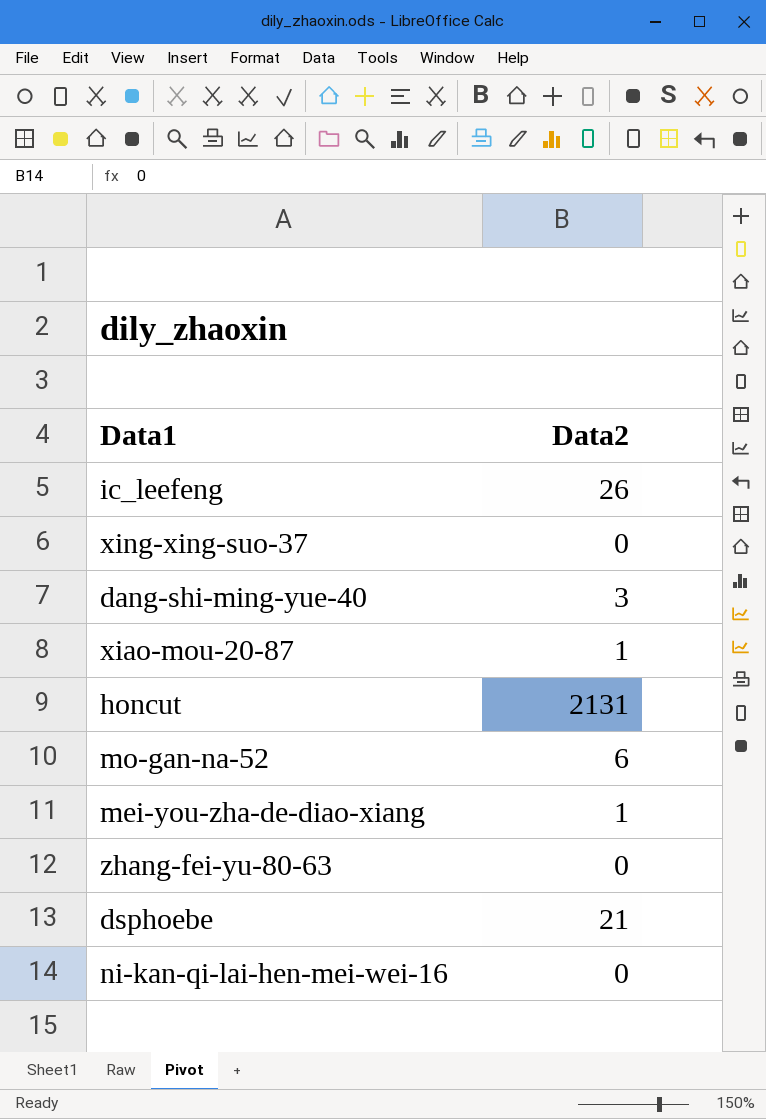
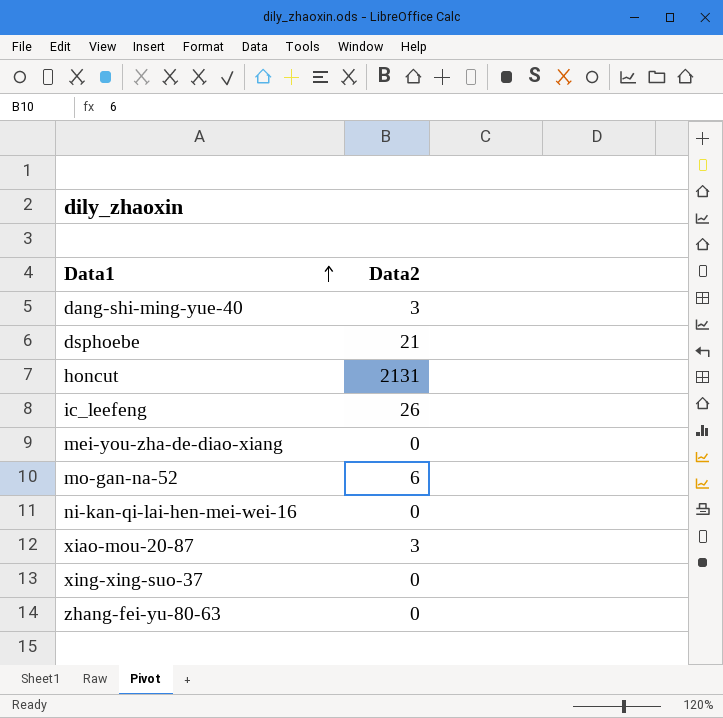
row order: none -> Data1 ascending
mei-you-zha-de-diao-xiang | Data2: 1 -> 0
xiao-mou-20-87 | Data2: 1 -> 3

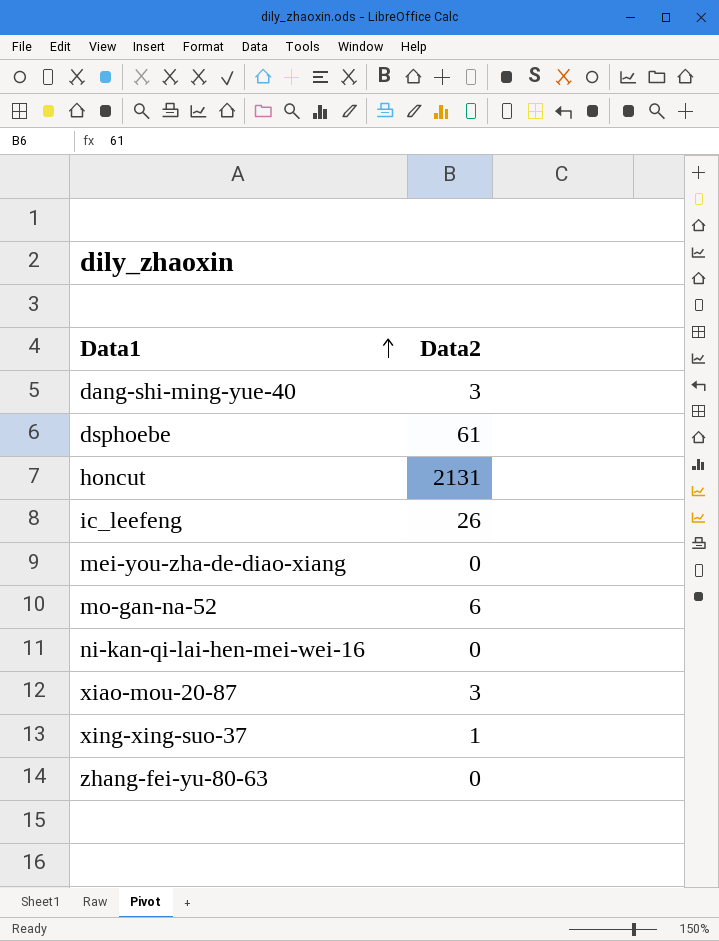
dsphoebe | Data2: 21 -> 61
xing-xing-suo-37 | Data2: 0 -> 1

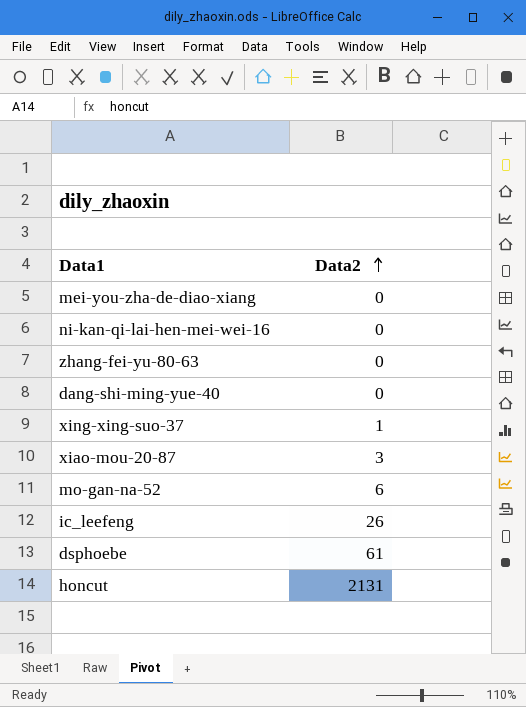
row order: Data1 ascending -> Data2 ascending
dang-shi-ming-yue-40 | Data2: 3 -> 0

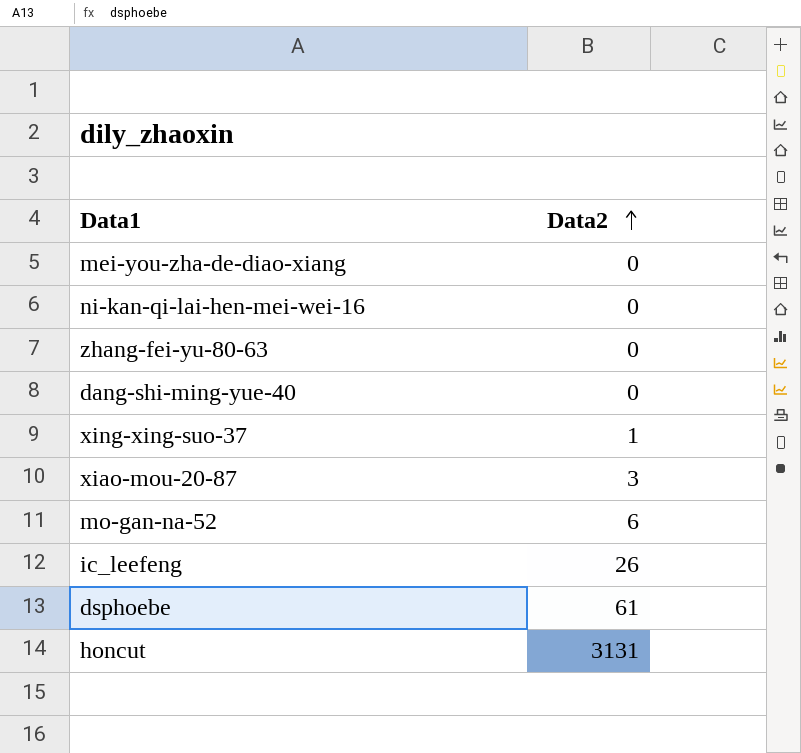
honcut | Data2: 2131 -> 3131

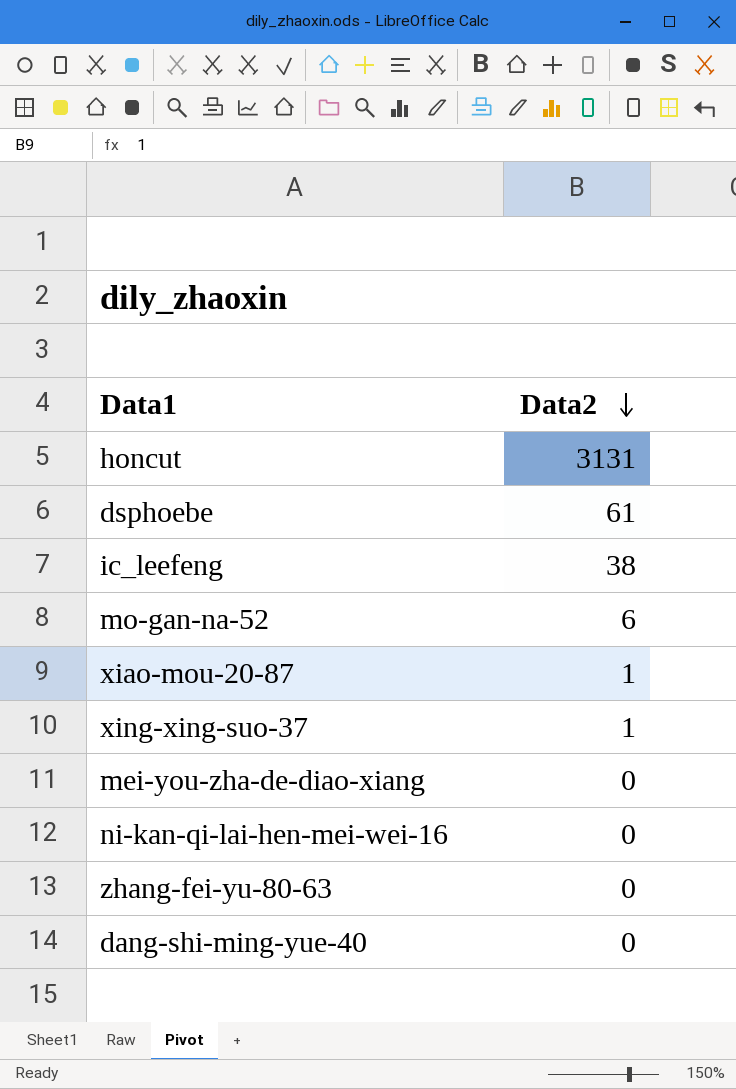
row order: Data2 ascending -> Data2 descending
ic_leefeng | Data2: 26 -> 38
xiao-mou-20-87 | Data2: 3 -> 1

